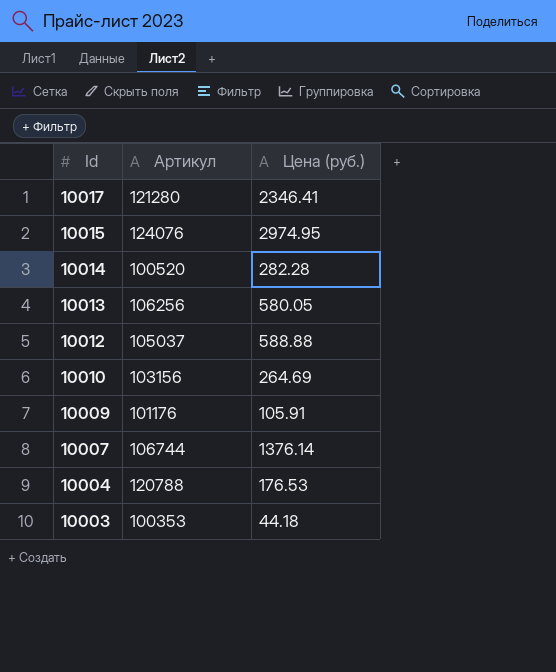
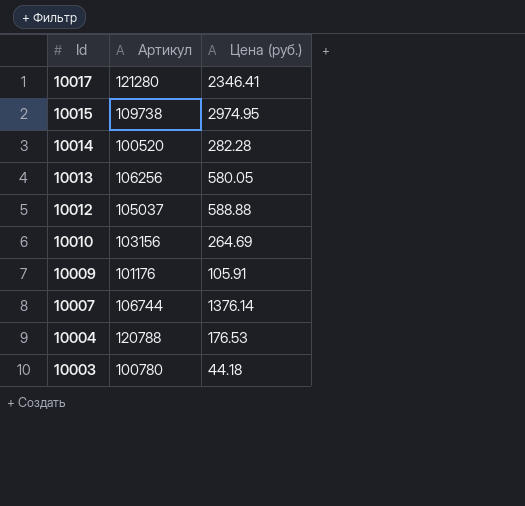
10015 | Артикул: 124076 -> 109738
10003 | Артикул: 100353 -> 100780

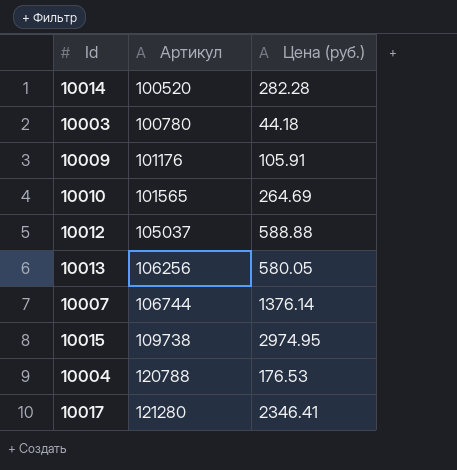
row order: Id descending -> Артикул ascending
10010 | Артикул: 103156 -> 101565

